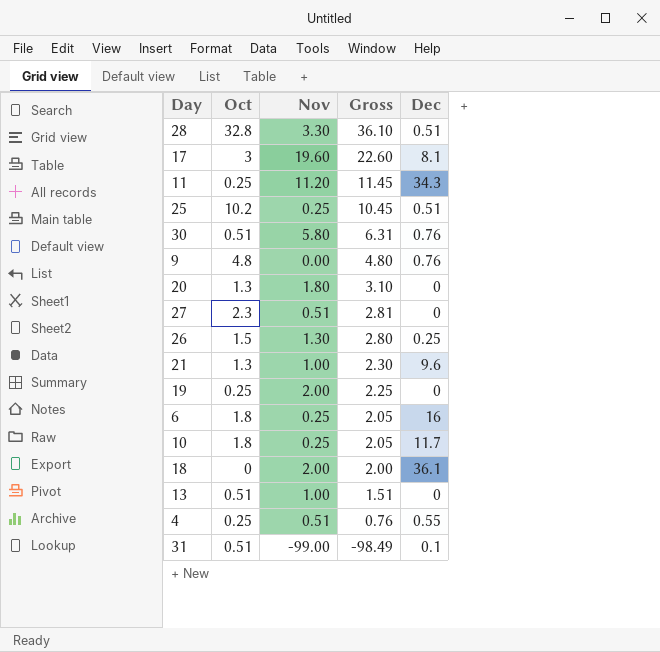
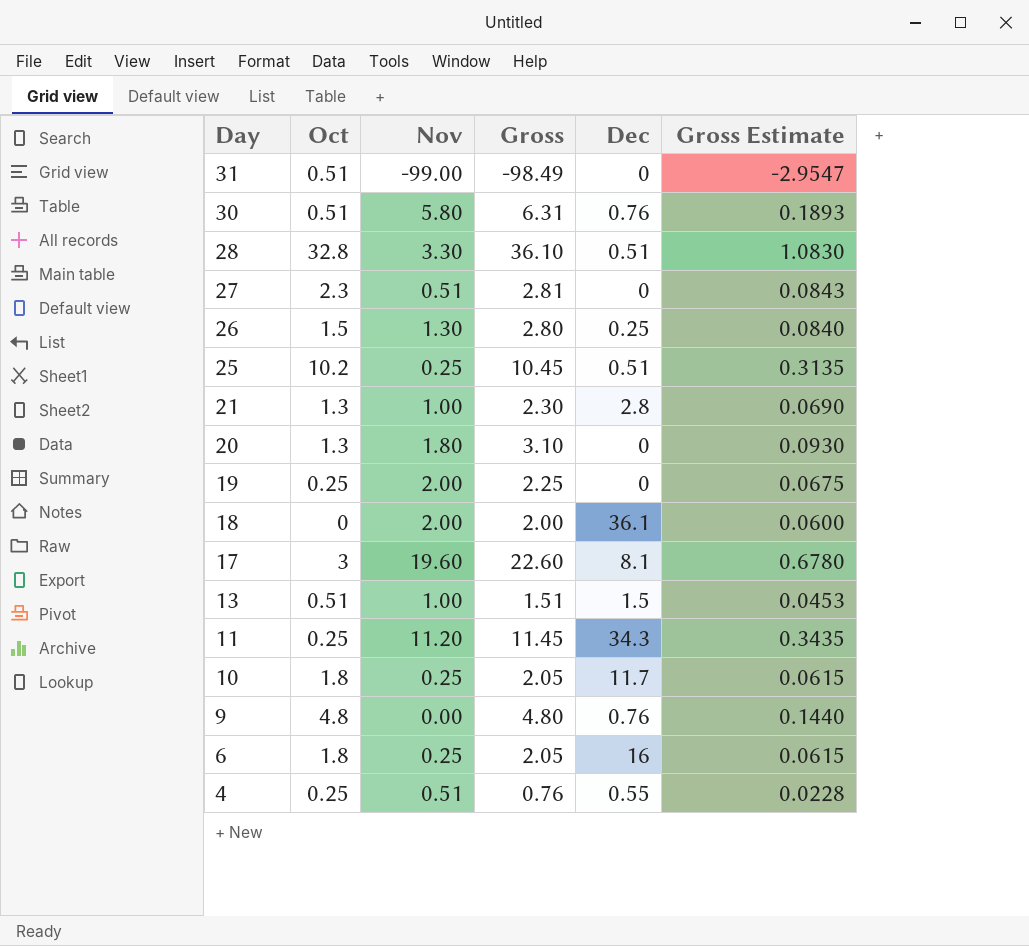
row order: Gross descending -> Day descending
column Gross Estimate | formula: none -> [Gross] * 0.03
31 | Dec: 0.1 -> 0
21 | Dec: 9.6 -> 2.8
13 | Dec: 0 -> 1.5

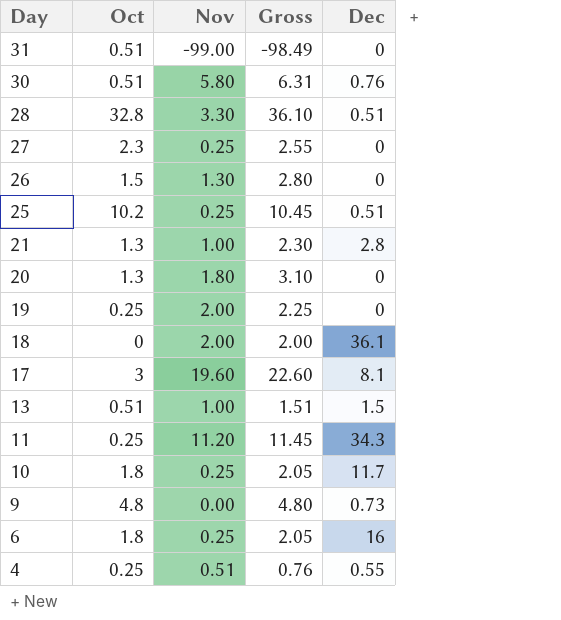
column Gross Estimate | formula: [Gross] * 0.03 -> none
27 | Nov: 0.51 -> 0.25
27 | Gross: 2.81 -> 2.55
26 | Dec: 0.25 -> 0
9 | Dec: 0.76 -> 0.73

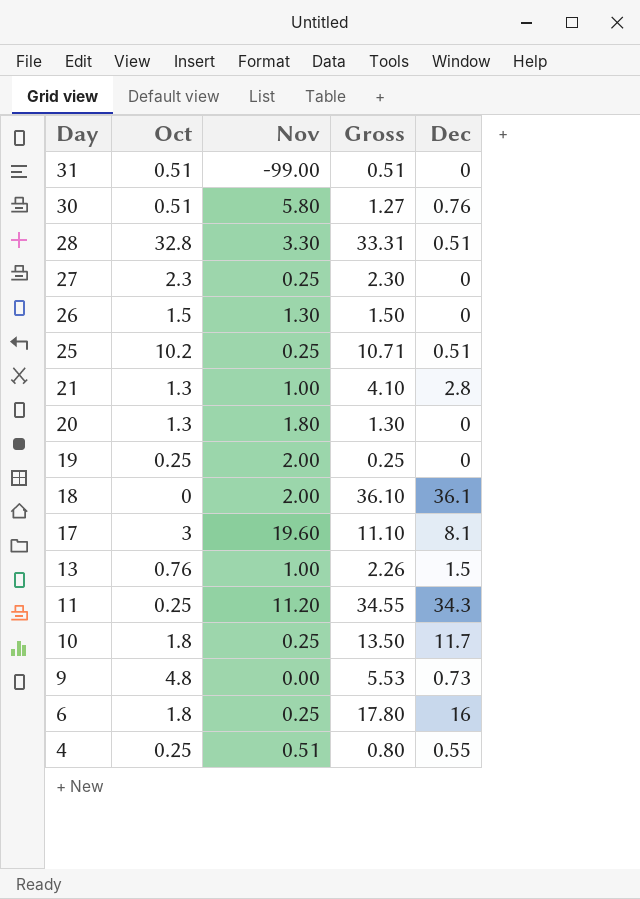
column Gross | formula: [Oct] + [Nov] -> [Oct] + [Dec]
13 | Oct: 0.51 -> 0.76

